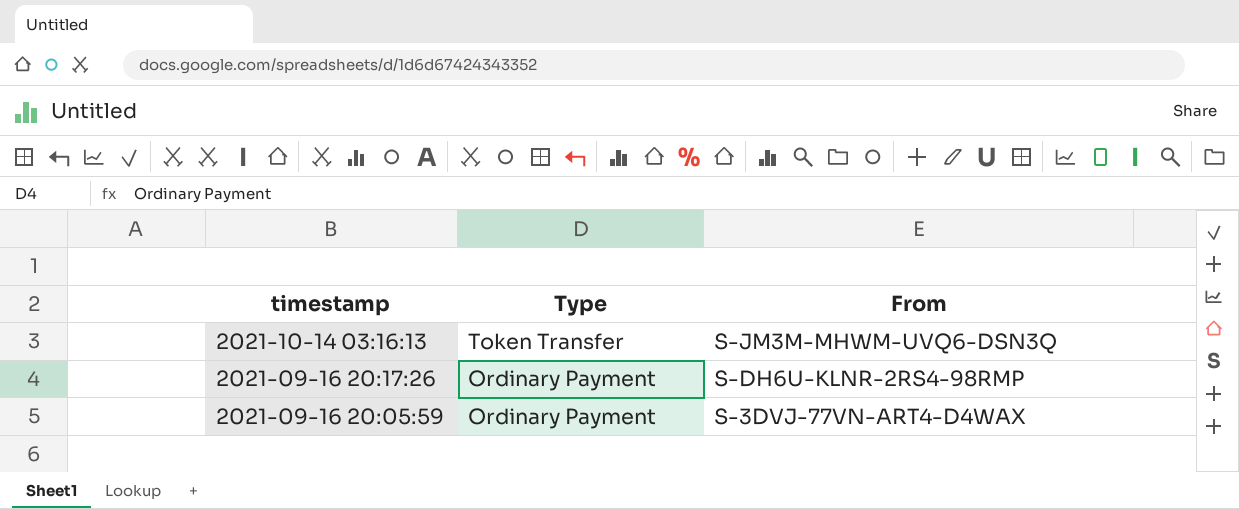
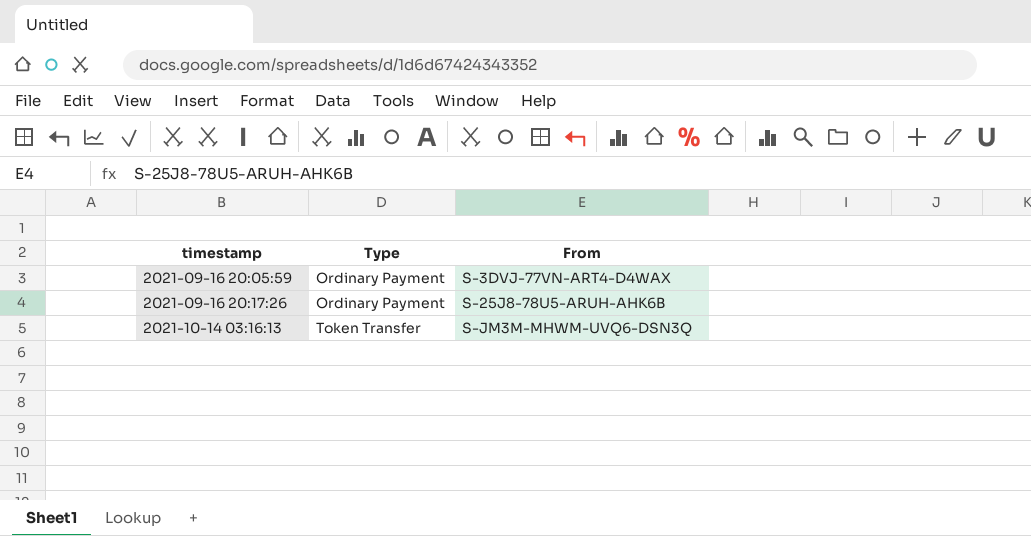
row order: timestamp descending -> timestamp ascending
2021-09-16 20:17:26 | From: S-DH6U-KLNR-2RS4-98RMP -> S-25J8-78U5-ARUH-AHK6B

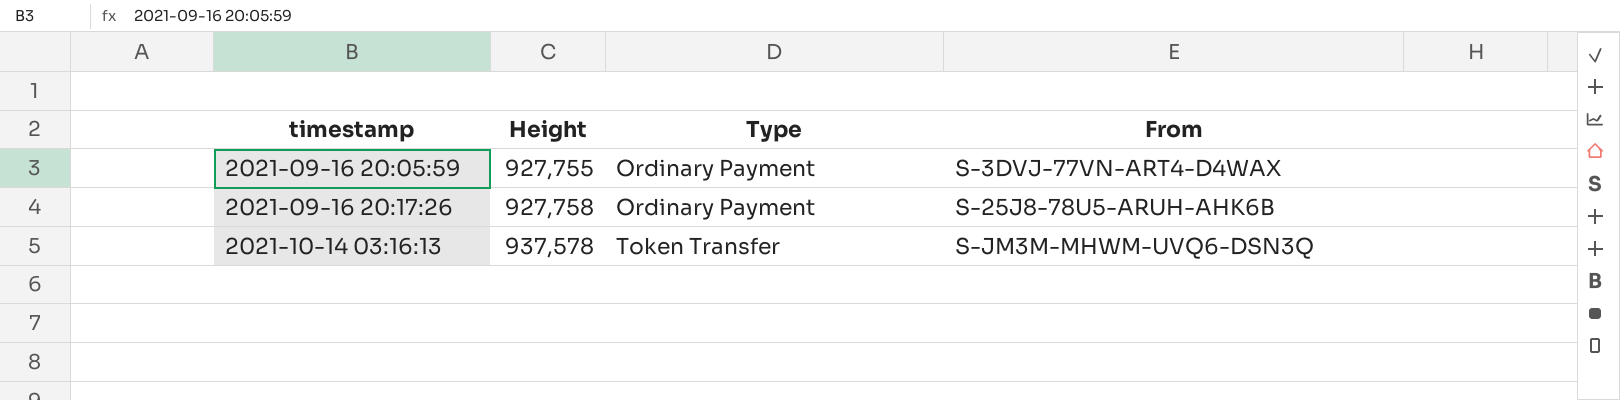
column Height | position: none -> 2

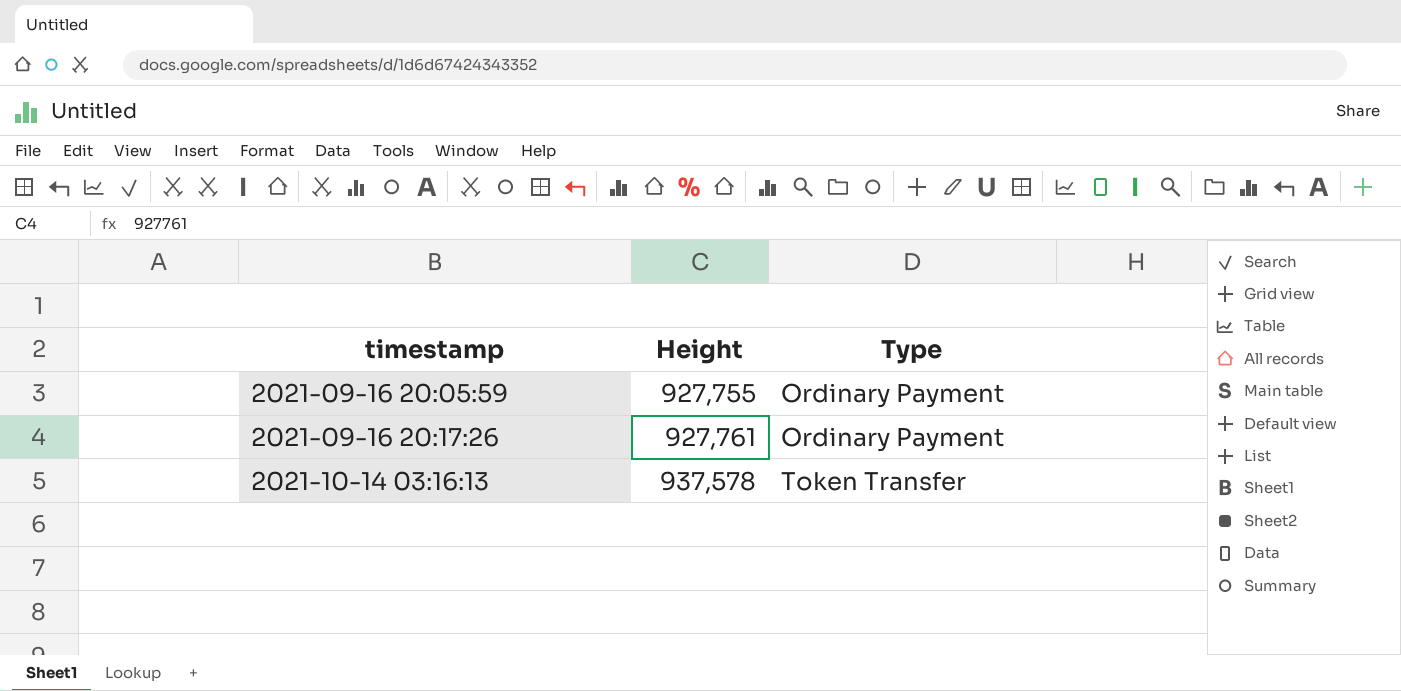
column From | position: 4 -> none
2021-09-16 20:17:26 | Height: 927,758 -> 927,761

